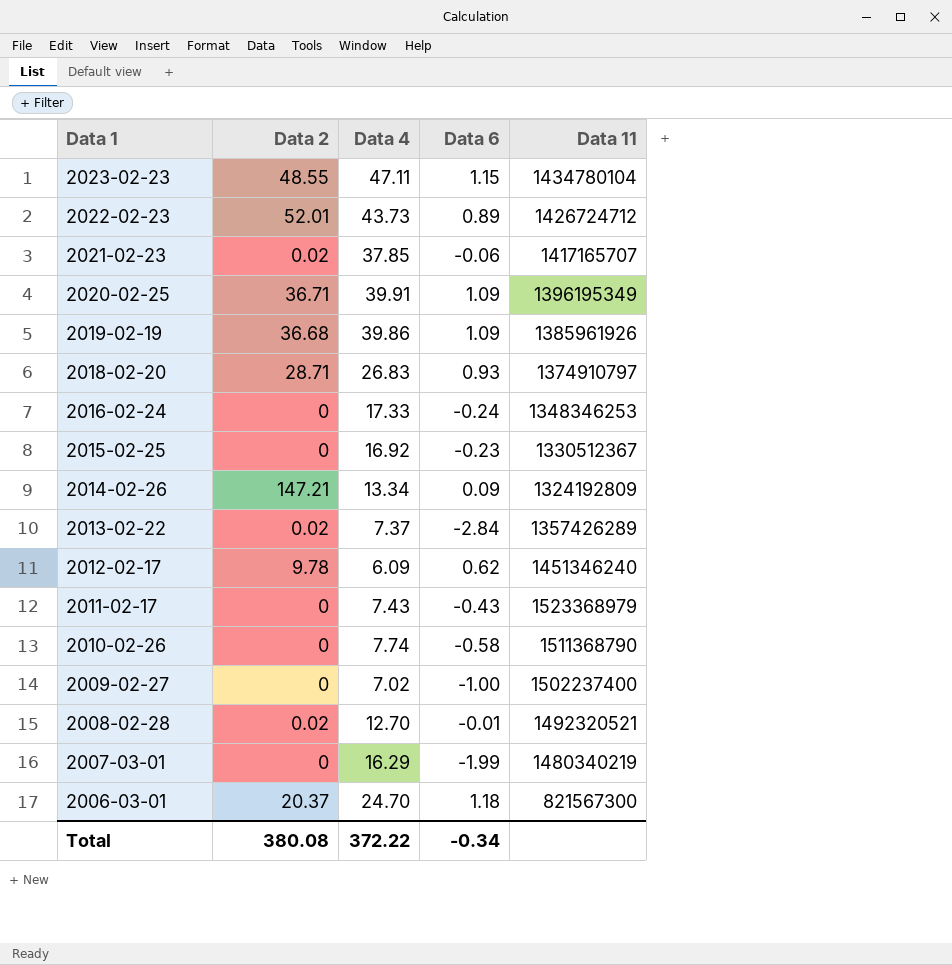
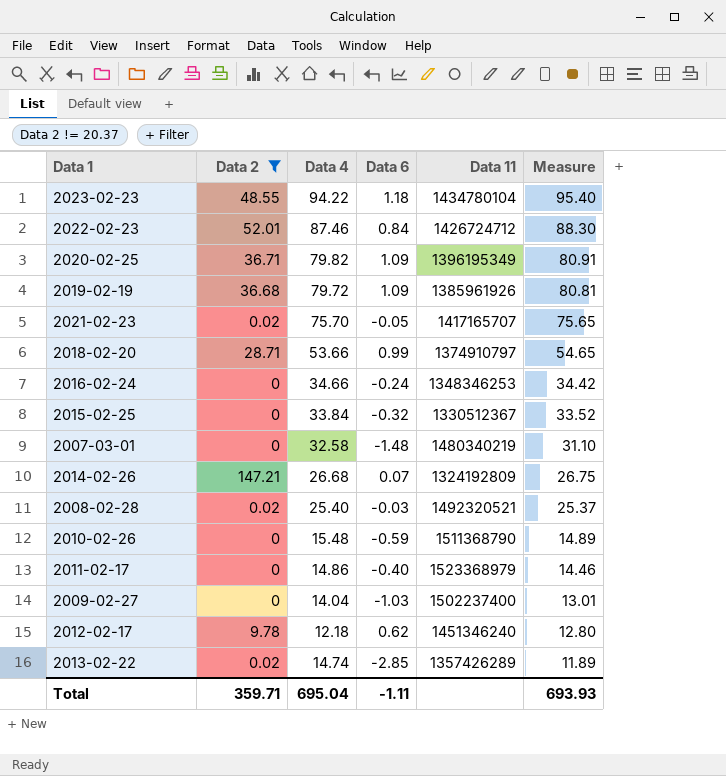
filter: none -> Data 2 != 20.37
row order: Data 1 descending -> Measure descending
column Measure | formula: none -> [Data 4] + [Data 6]
2023-02-23 | Data 4: 47.11 -> 94.22
2023-02-23 | Data 6: 1.15 -> 1.18
2022-02-23 | Data 4: 43.73 -> 87.46
2022-02-23 | Data 6: 0.89 -> 0.84
2020-02-25 | Data 4: 39.91 -> 79.82
2019-02-19 | Data 4: 39.86 -> 79.72
2021-02-23 | Data 4: 37.85 -> 75.70
2021-02-23 | Data 6: -0.06 -> -0.05
2018-02-20 | Data 4: 26.83 -> 53.66
2018-02-20 | Data 6: 0.93 -> 0.99
2016-02-24 | Data 4: 17.33 -> 34.66
2015-02-25 | Data 4: 16.92 -> 33.84
2015-02-25 | Data 6: -0.23 -> -0.32
2007-03-01 | Data 4: 16.29 -> 32.58
2007-03-01 | Data 6: -1.99 -> -1.48
2014-02-26 | Data 4: 13.34 -> 26.68
2014-02-26 | Data 6: 0.09 -> 0.07
2008-02-28 | Data 4: 12.70 -> 25.40
2008-02-28 | Data 6: -0.01 -> -0.03
2010-02-26 | Data 4: 7.74 -> 15.48
2010-02-26 | Data 6: -0.58 -> -0.59
2011-02-17 | Data 4: 7.43 -> 14.86
2011-02-17 | Data 6: -0.43 -> -0.40
2009-02-27 | Data 4: 7.02 -> 14.04
2009-02-27 | Data 6: -1.00 -> -1.03
2012-02-17 | Data 4: 6.09 -> 12.18
2013-02-22 | Data 4: 7.37 -> 14.74
2013-02-22 | Data 6: -2.84 -> -2.85
Total | Data 2: 380.08 -> 359.71
Total | Data 4: 372.22 -> 695.04
Total | Data 6: -0.34 -> -1.11

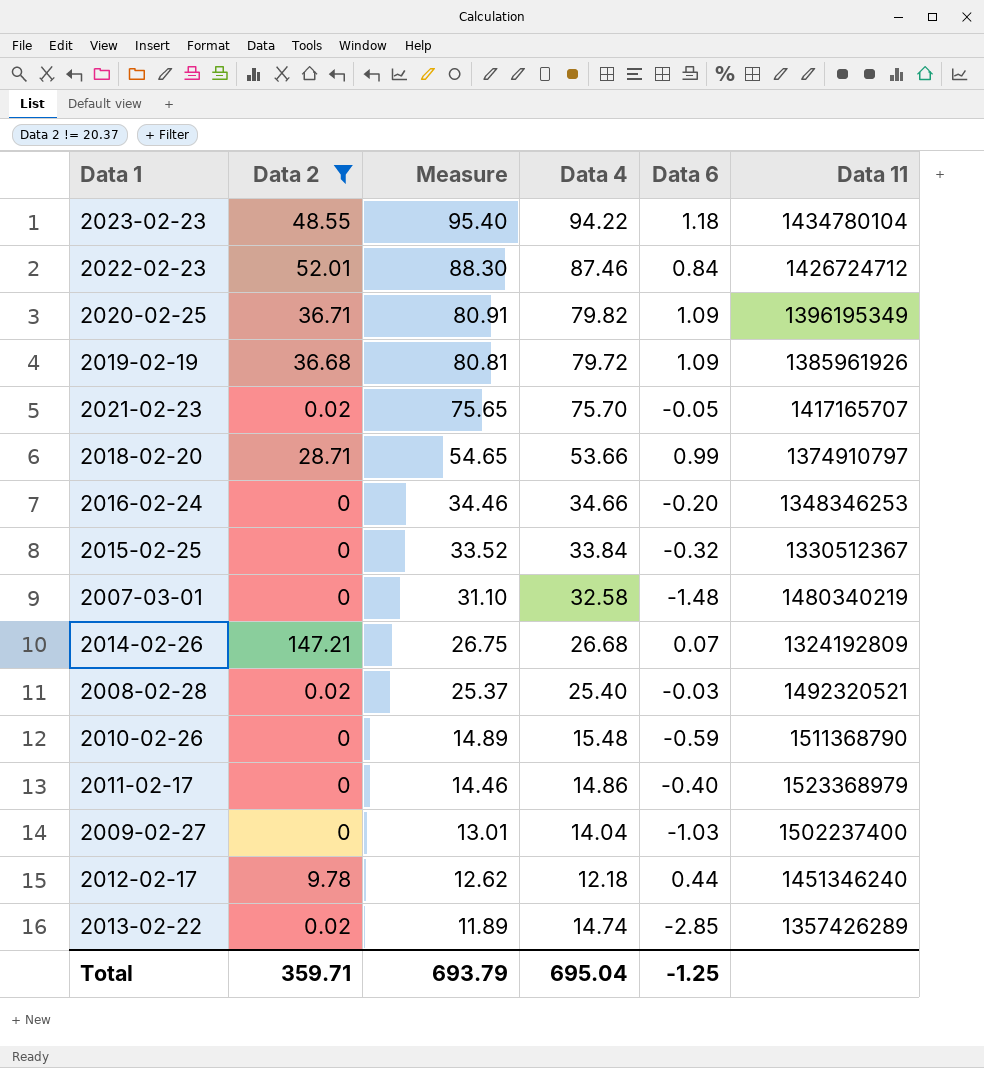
column Measure | position: 6 -> 3
2016-02-24 | Measure: 34.42 -> 34.46
2016-02-24 | Data 6: -0.24 -> -0.20
2012-02-17 | Measure: 12.80 -> 12.62
2012-02-17 | Data 6: 0.62 -> 0.44
Total | Measure: 693.93 -> 693.79
Total | Data 6: -1.11 -> -1.25

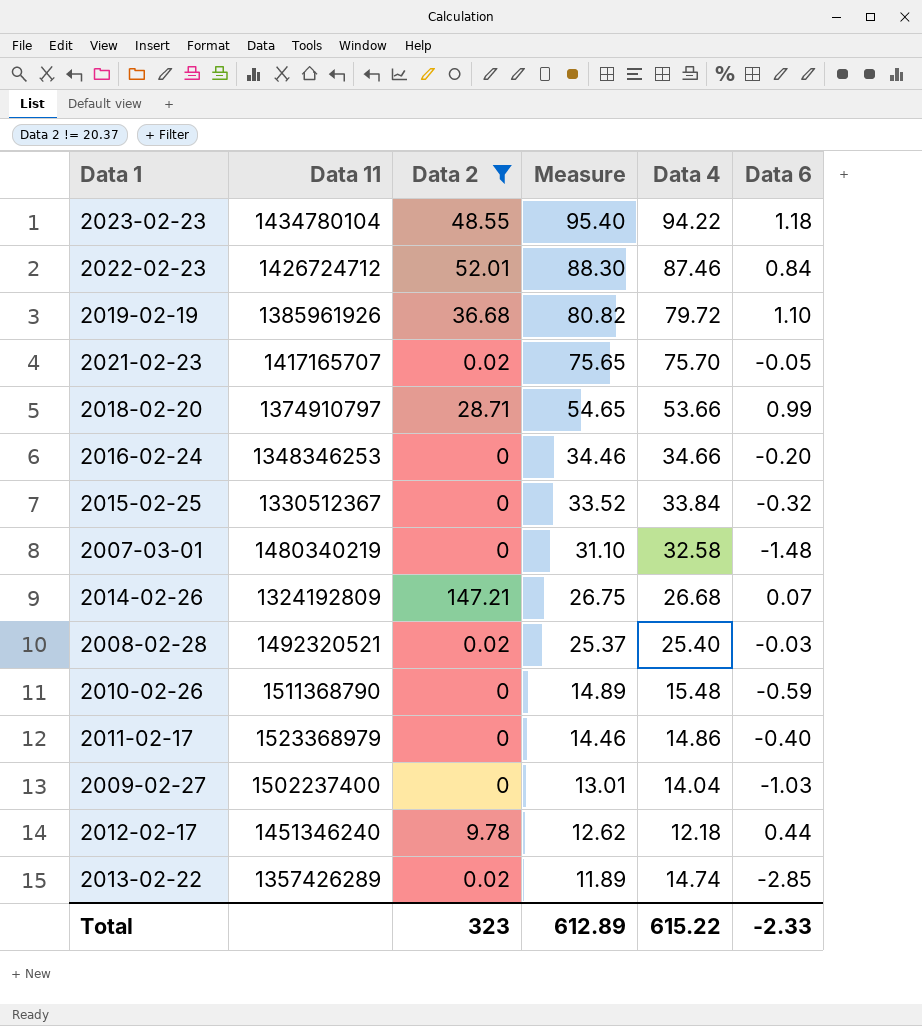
column Data 11 | position: 6 -> 2
row 2020-02-25: 36.71 | 80.91 | 79.82 | 1.09 | 1396195349 -> none
2019-02-19 | Measure: 80.81 -> 80.82
2019-02-19 | Data 6: 1.09 -> 1.10
Total | Data 2: 359.71 -> 323
Total | Measure: 693.79 -> 612.89
Total | Data 4: 695.04 -> 615.22
Total | Data 6: -1.25 -> -2.33

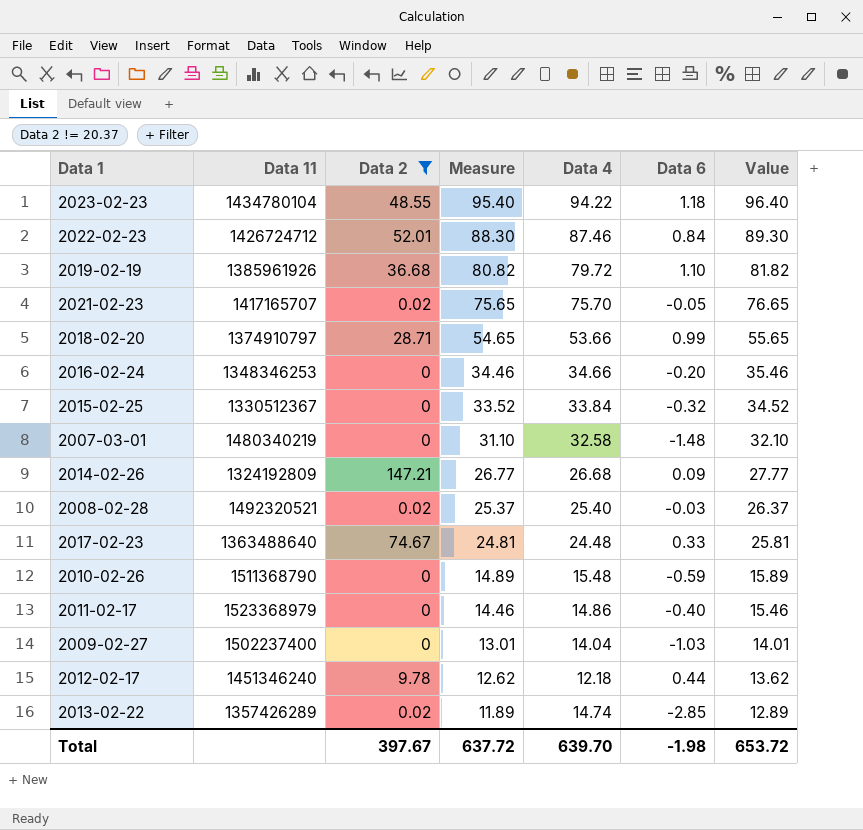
column Value | formula: none -> [Measure] + 1
2014-02-26 | Measure: 26.75 -> 26.77
2014-02-26 | Data 6: 0.07 -> 0.09
row 2017-02-23: none -> 1363488640 | 74.67 | 24.81 | 24.48 | 0.33 | 25.81
Total | Data 2: 323 -> 397.67
Total | Measure: 612.89 -> 637.72
Total | Data 4: 615.22 -> 639.70
Total | Data 6: -2.33 -> -1.98

